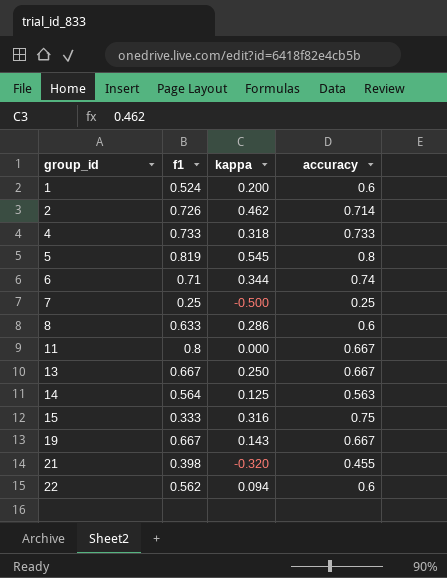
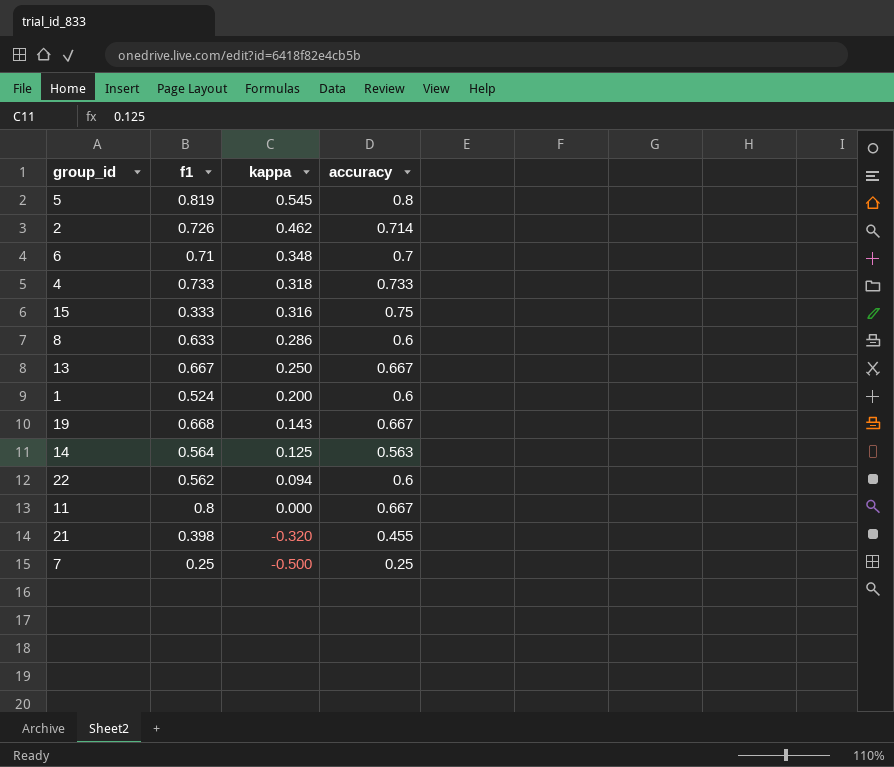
row order: group_id ascending -> kappa descending
6 | kappa: 0.344 -> 0.348
6 | accuracy: 0.74 -> 0.7
19 | f1: 0.667 -> 0.668

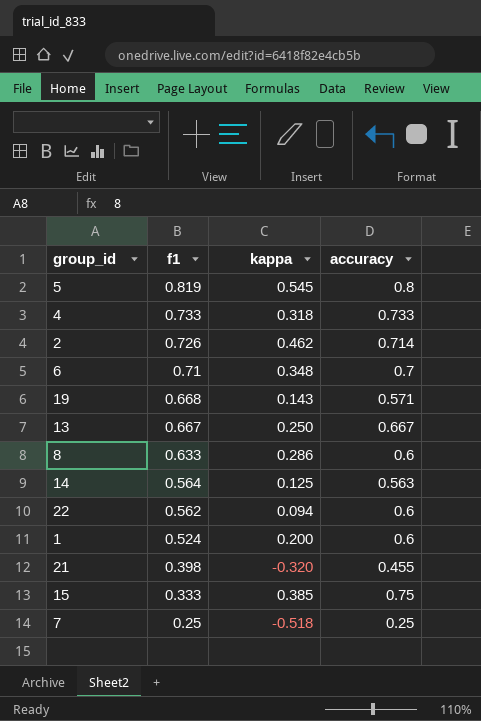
row order: kappa descending -> f1 descending
row 11: 0.8 | 0.000 | 0.667 -> none
19 | accuracy: 0.667 -> 0.571
15 | kappa: 0.316 -> 0.385
7 | kappa: -0.500 -> -0.518

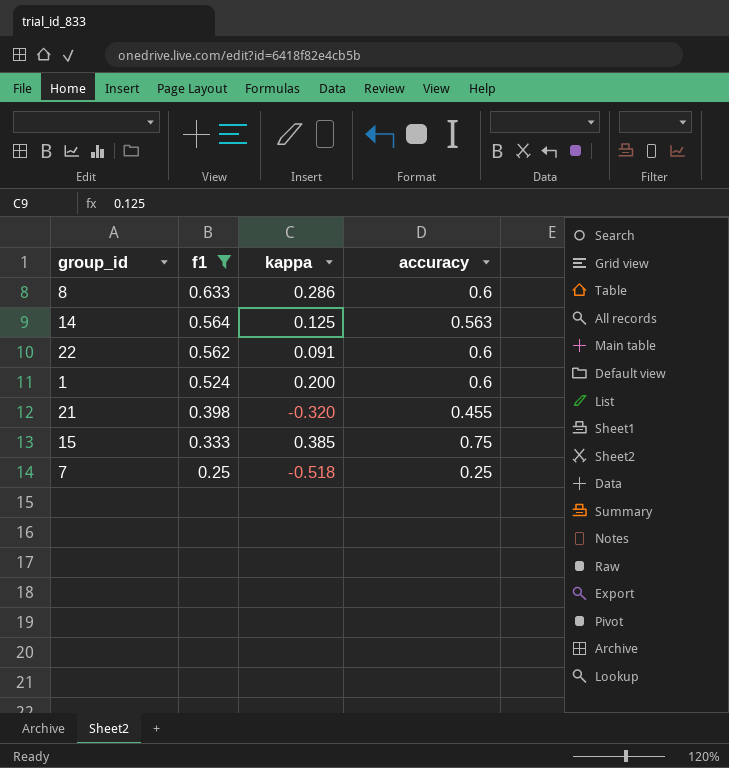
filter: none -> f1 <= 0.633
22 | kappa: 0.094 -> 0.091

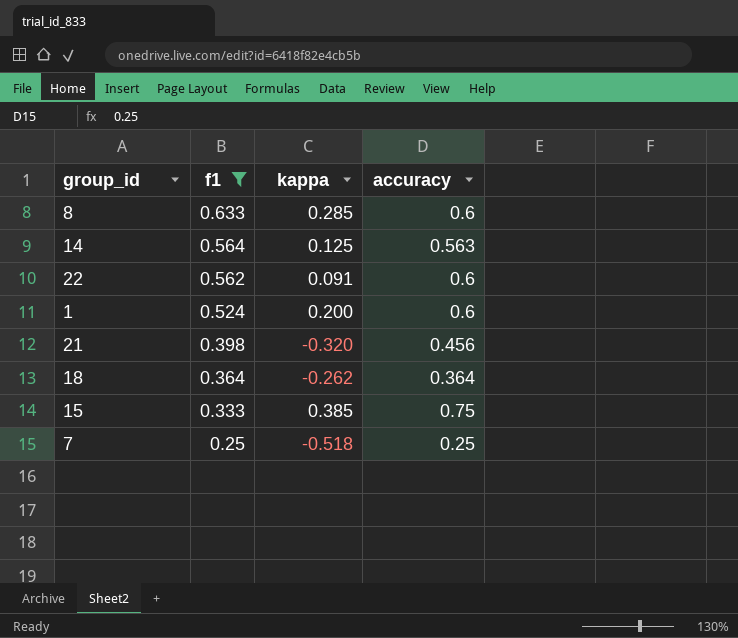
8 | kappa: 0.286 -> 0.285
21 | accuracy: 0.455 -> 0.456
row 18: none -> 0.364 | -0.262 | 0.364

